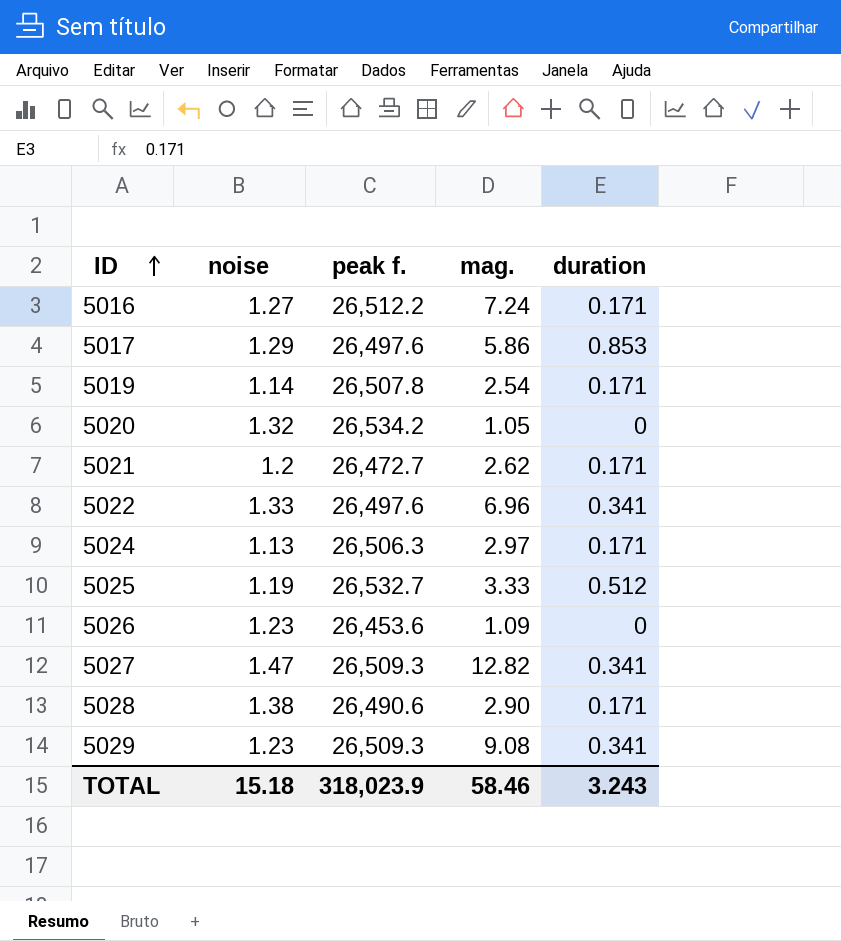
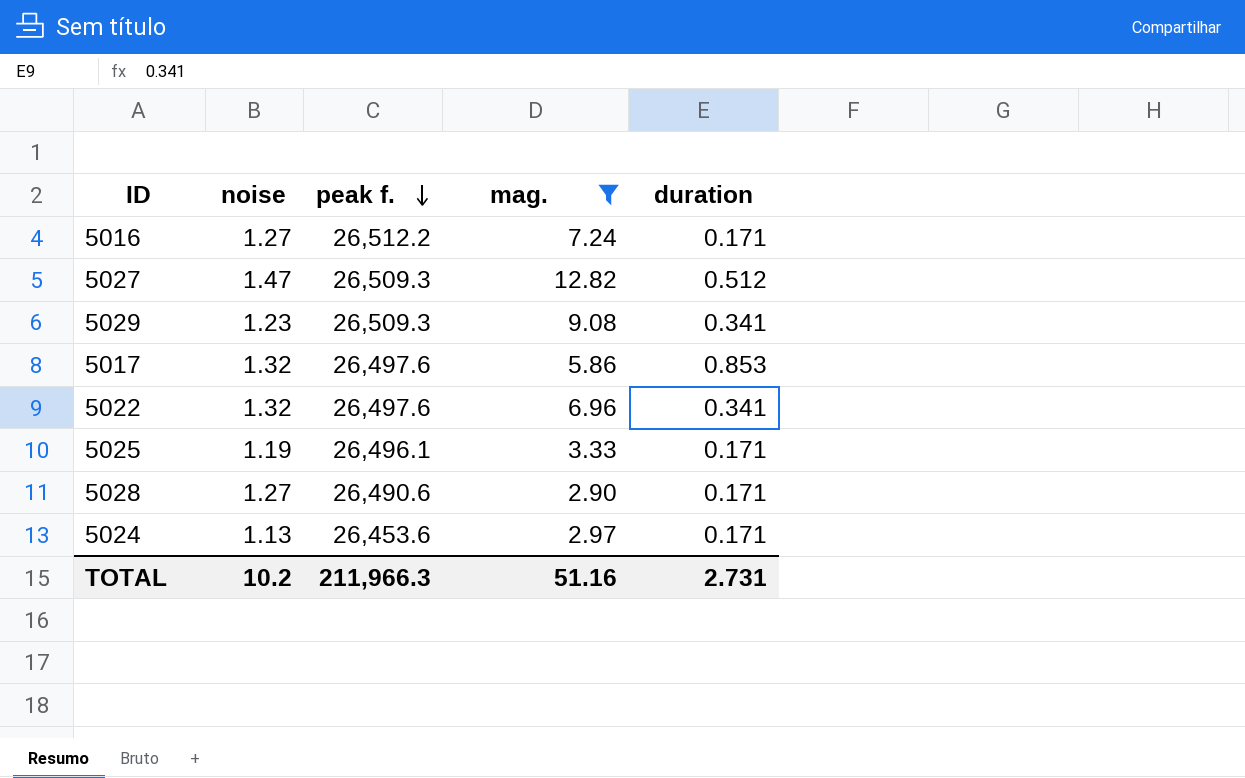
filter: none -> mag. >= 2.90
row order: ID ascending -> peak f. descending
5027 | duration: 0.341 -> 0.512
5017 | noise: 1.29 -> 1.32
5022 | noise: 1.33 -> 1.32
5025 | peak f.: 26,532.7 -> 26,496.1
5025 | duration: 0.512 -> 0.171
5028 | noise: 1.38 -> 1.27
5024 | peak f.: 26,506.3 -> 26,453.6
TOTAL | noise: 15.18 -> 10.2
TOTAL | peak f.: 318,023.9 -> 211,966.3
TOTAL | mag.: 58.46 -> 51.16
TOTAL | duration: 3.243 -> 2.731

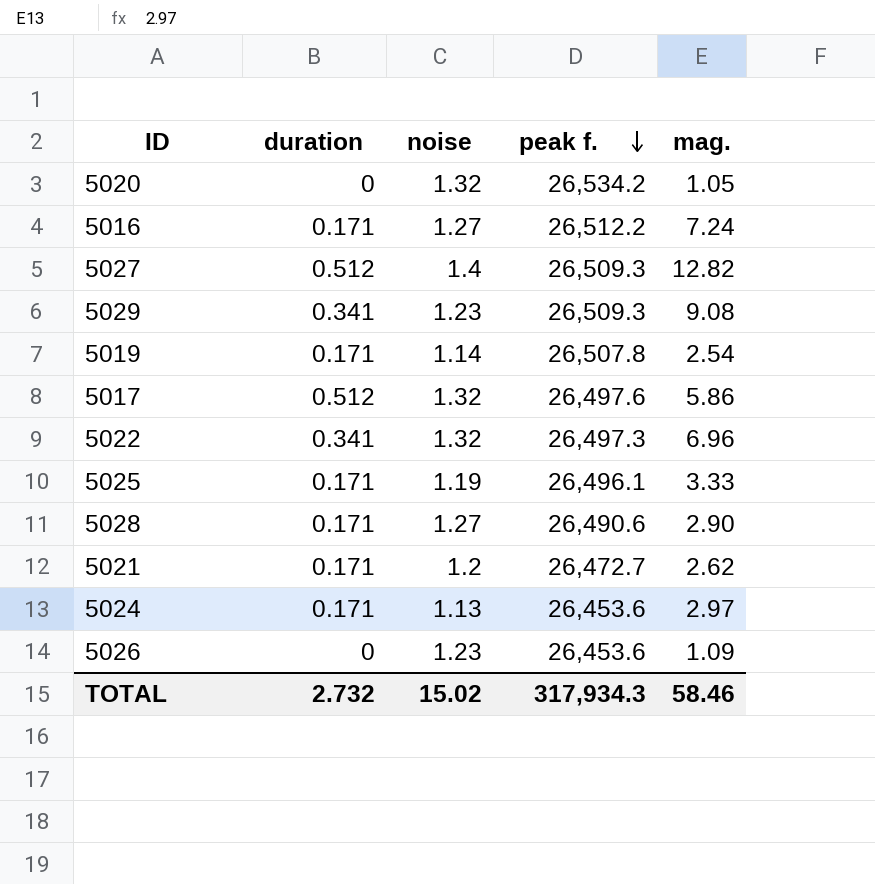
filter: mag. >= 2.90 -> none
column duration | position: 5 -> 2
5027 | noise: 1.47 -> 1.4
5017 | duration: 0.853 -> 0.512
5022 | peak f.: 26,497.6 -> 26,497.3
TOTAL | duration: 2.731 -> 2.732
TOTAL | noise: 10.2 -> 15.02
TOTAL | peak f.: 211,966.3 -> 317,934.3
TOTAL | mag.: 51.16 -> 58.46

